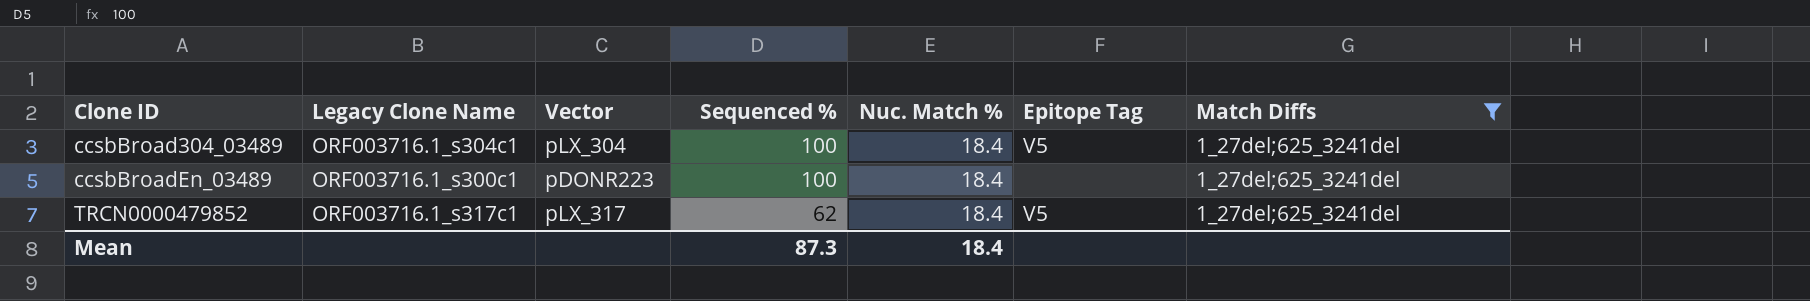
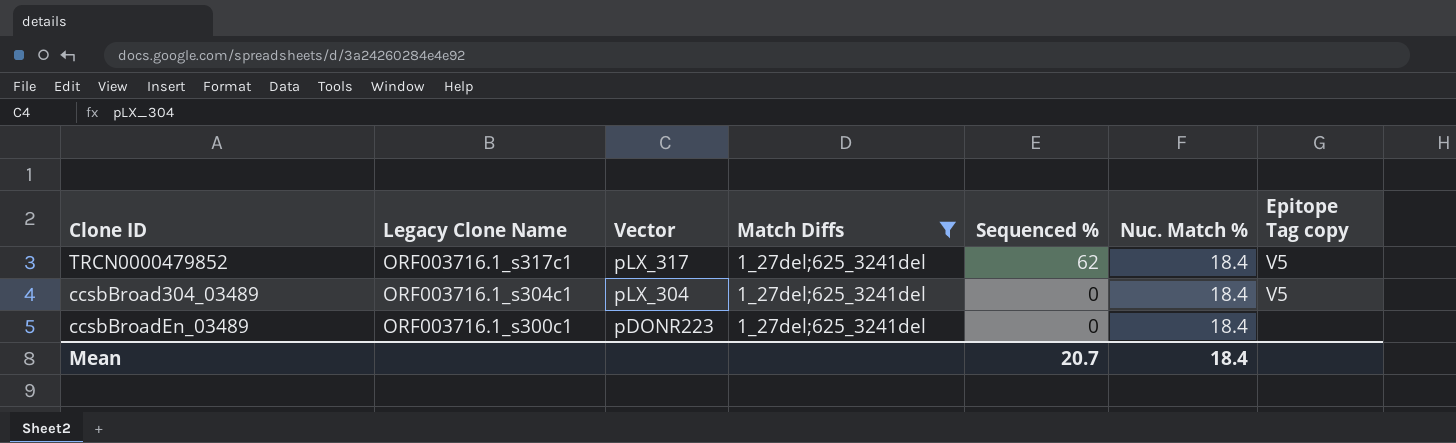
row order: Clone ID ascending -> Legacy Clone Name descending
column Match Diffs | position: 7 -> 4
column name: Epitope Tag -> Epitope Tag copy
ccsbBroad304_03489 | Sequenced %: 100 -> 0
ccsbBroadEn_03489 | Sequenced %: 100 -> 0
Mean | Sequenced %: 87.3 -> 20.7

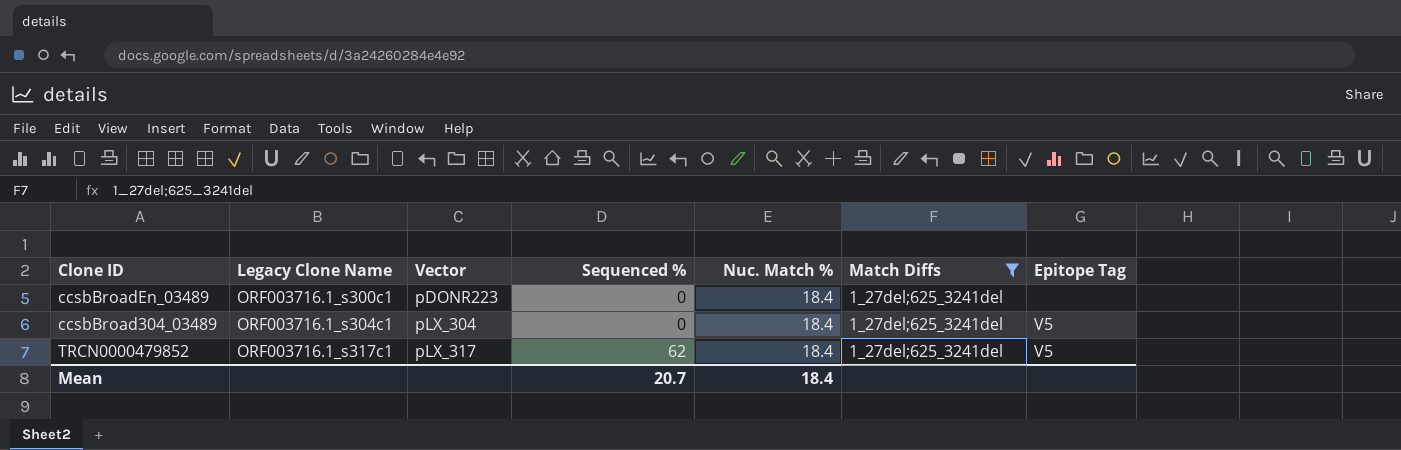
row order: Legacy Clone Name descending -> Legacy Clone Name ascending
column Match Diffs | position: 4 -> 6
column name: Epitope Tag copy -> Epitope Tag

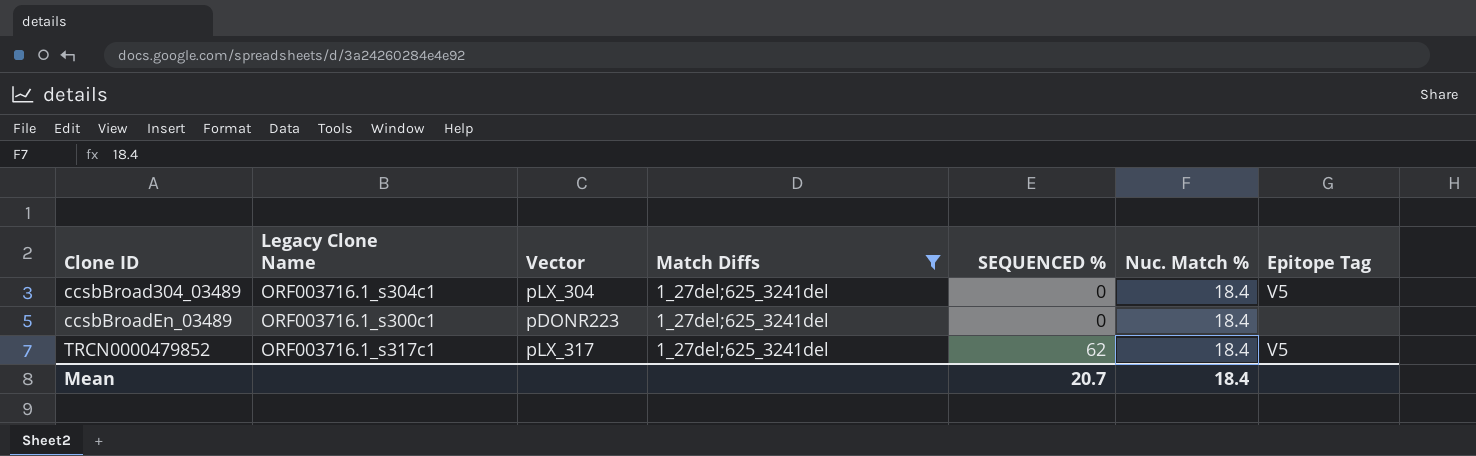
row order: Legacy Clone Name ascending -> Clone ID ascending
column Match Diffs | position: 6 -> 4
column name: Sequenced % -> SEQUENCED %

